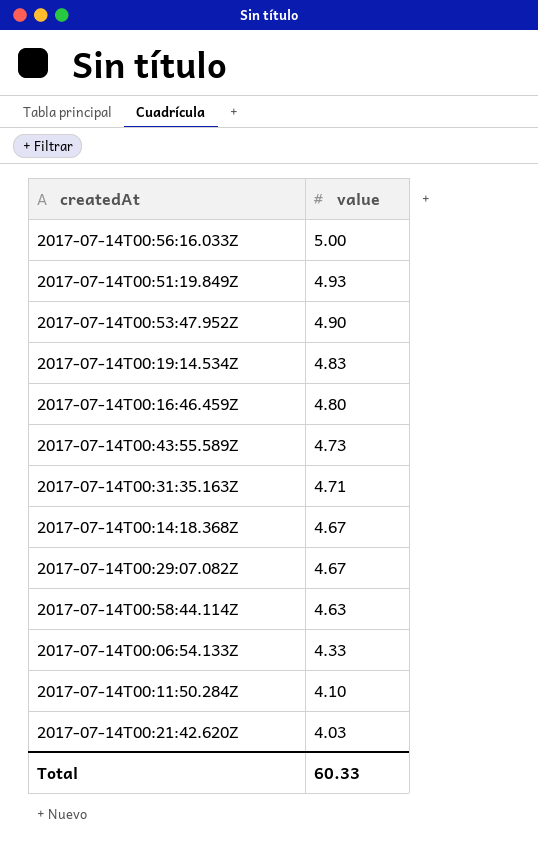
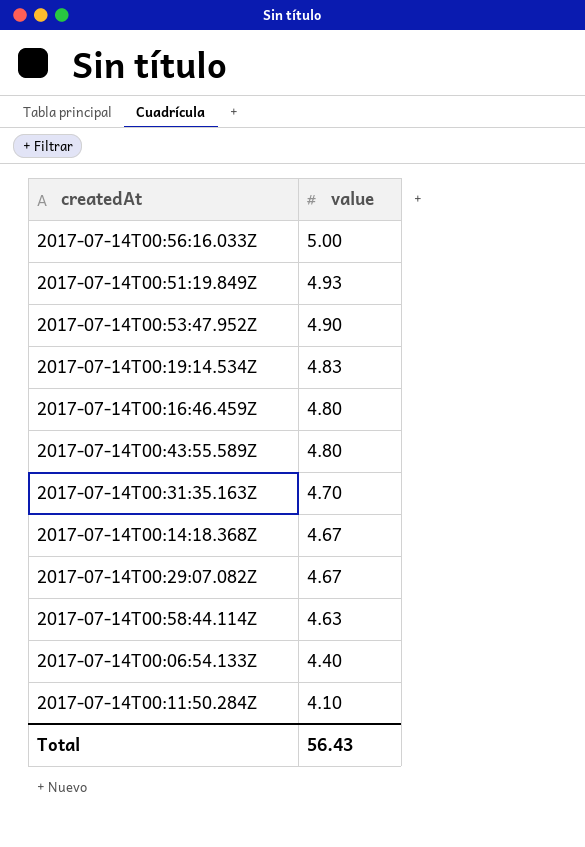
row 2017-07-14T00:21:42.620Z: 4.03 -> none
2017-07-14T00:43:55.589Z | value: 4.73 -> 4.80
2017-07-14T00:31:35.163Z | value: 4.71 -> 4.70
2017-07-14T00:06:54.133Z | value: 4.33 -> 4.40
Total | value: 60.33 -> 56.43

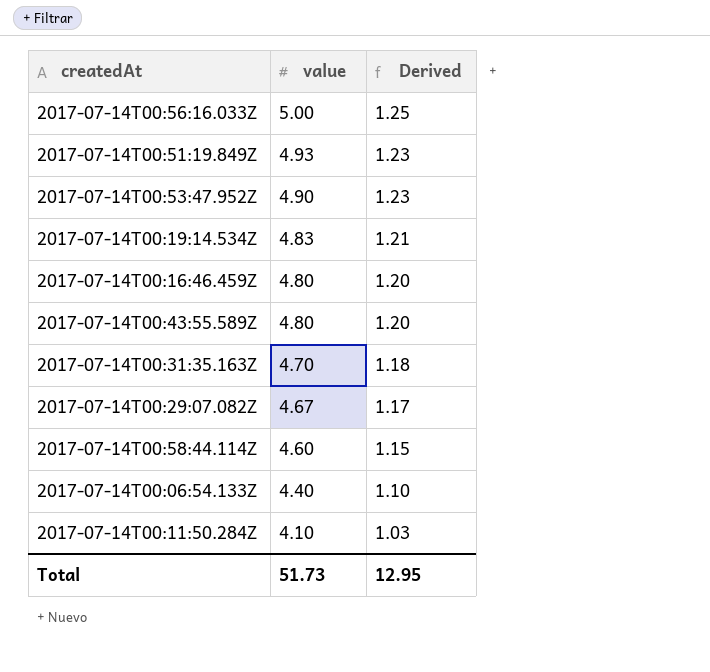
column Derived | formula: none -> [value] * 0.25
row 2017-07-14T00:14:18.368Z: 4.67 -> none
2017-07-14T00:58:44.114Z | value: 4.63 -> 4.60
Total | value: 56.43 -> 51.73

